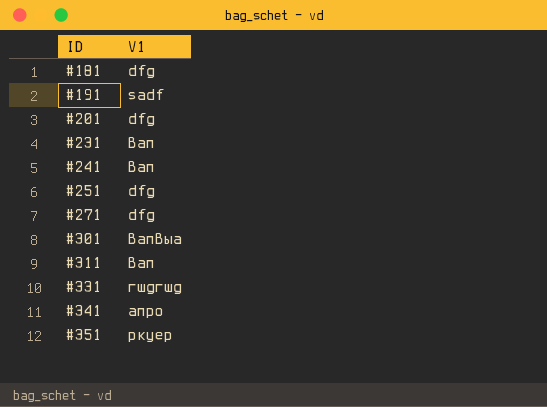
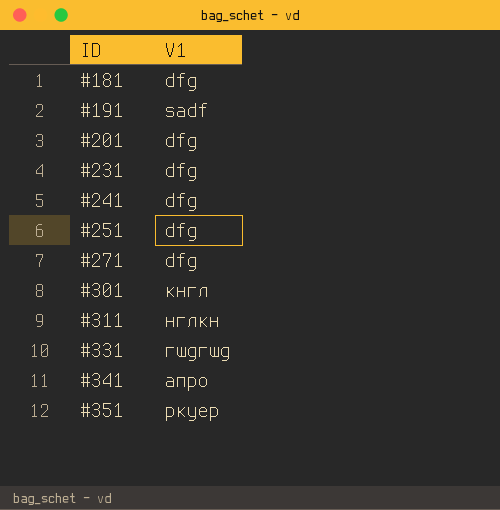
#231 | V1: вап -> dfg
#241 | V1: вап -> dfg
#301 | V1: вапвыа -> кнгл
#311 | V1: вап -> нглкн

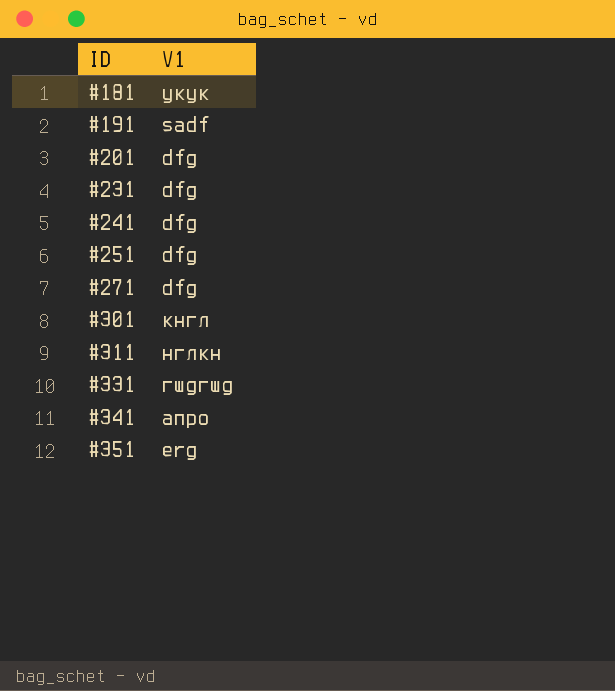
#181 | V1: dfg -> укук
#351 | V1: ркуер -> erg

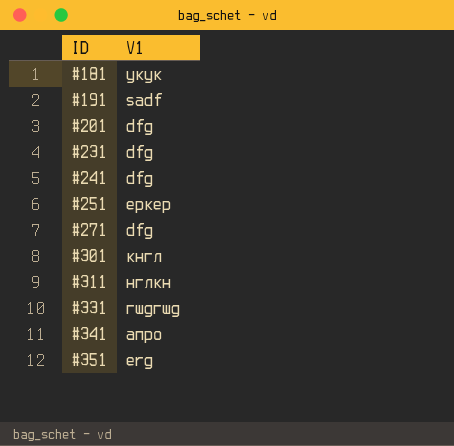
#251 | V1: dfg -> еркер

